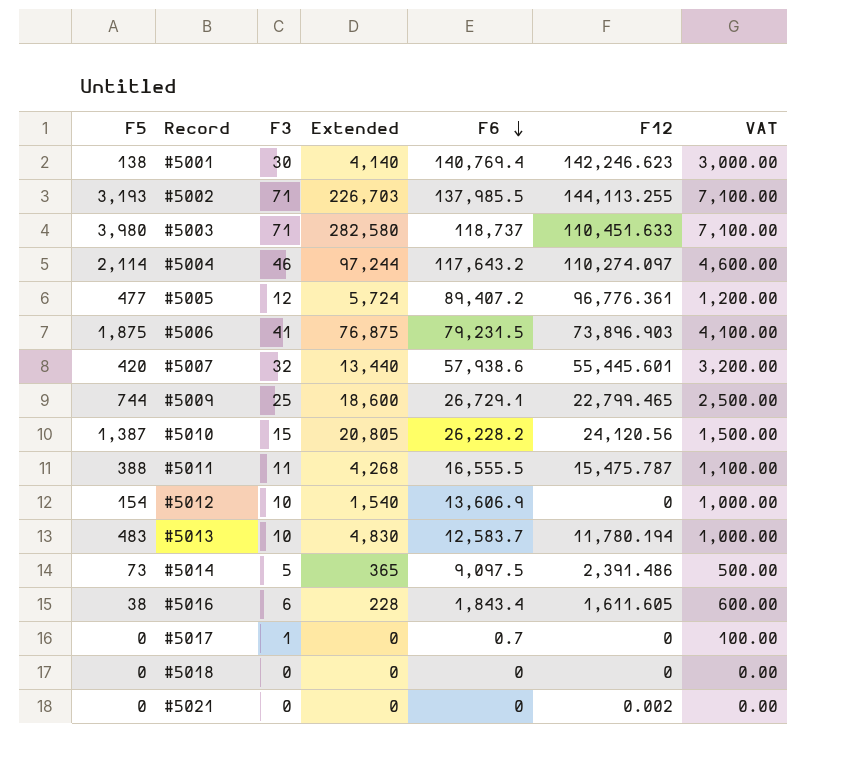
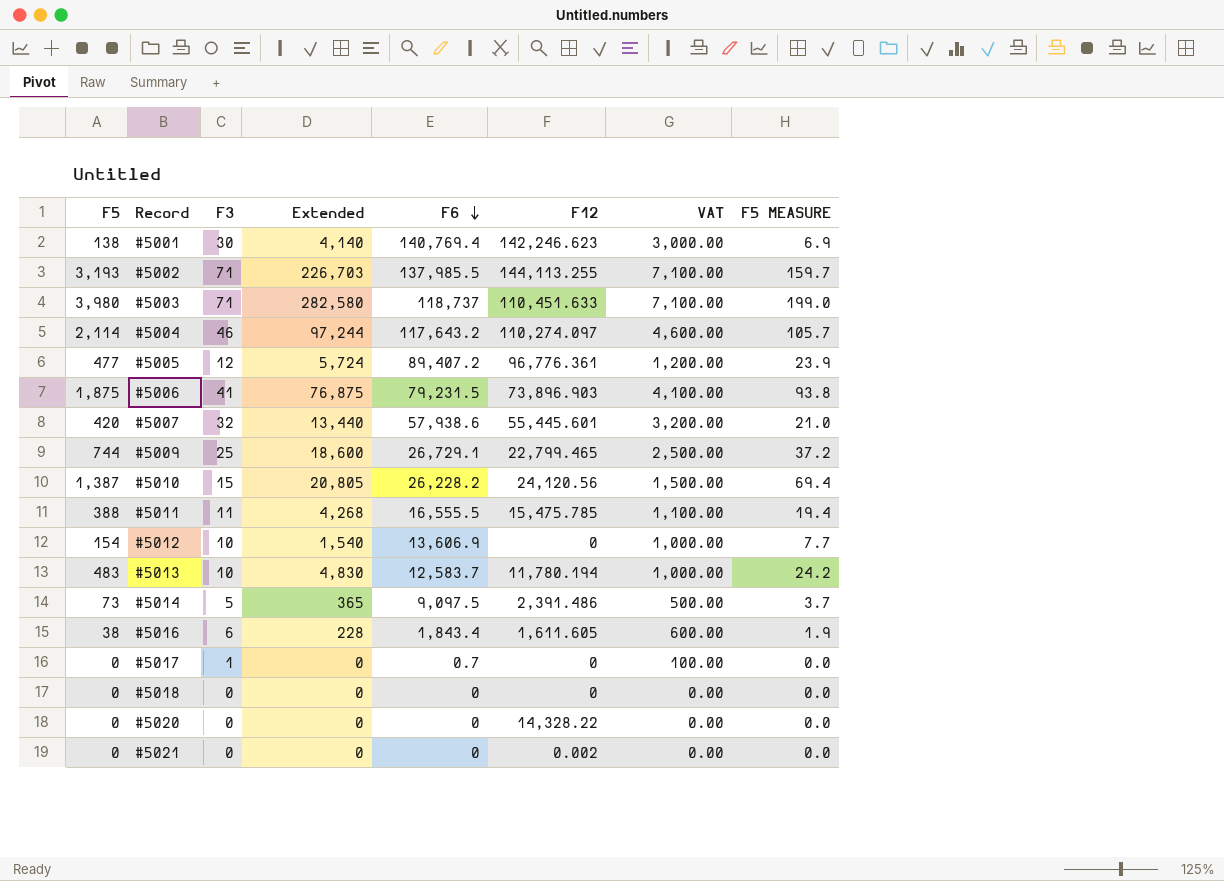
column F5 MEASURE | formula: none -> [F5] * 0.05
#5011 | F12: 15,475.787 -> 15,475.785
row #5020: none -> 0 | 0 | 0 | 0 | 14,328.22 | 0.00 | 0.0

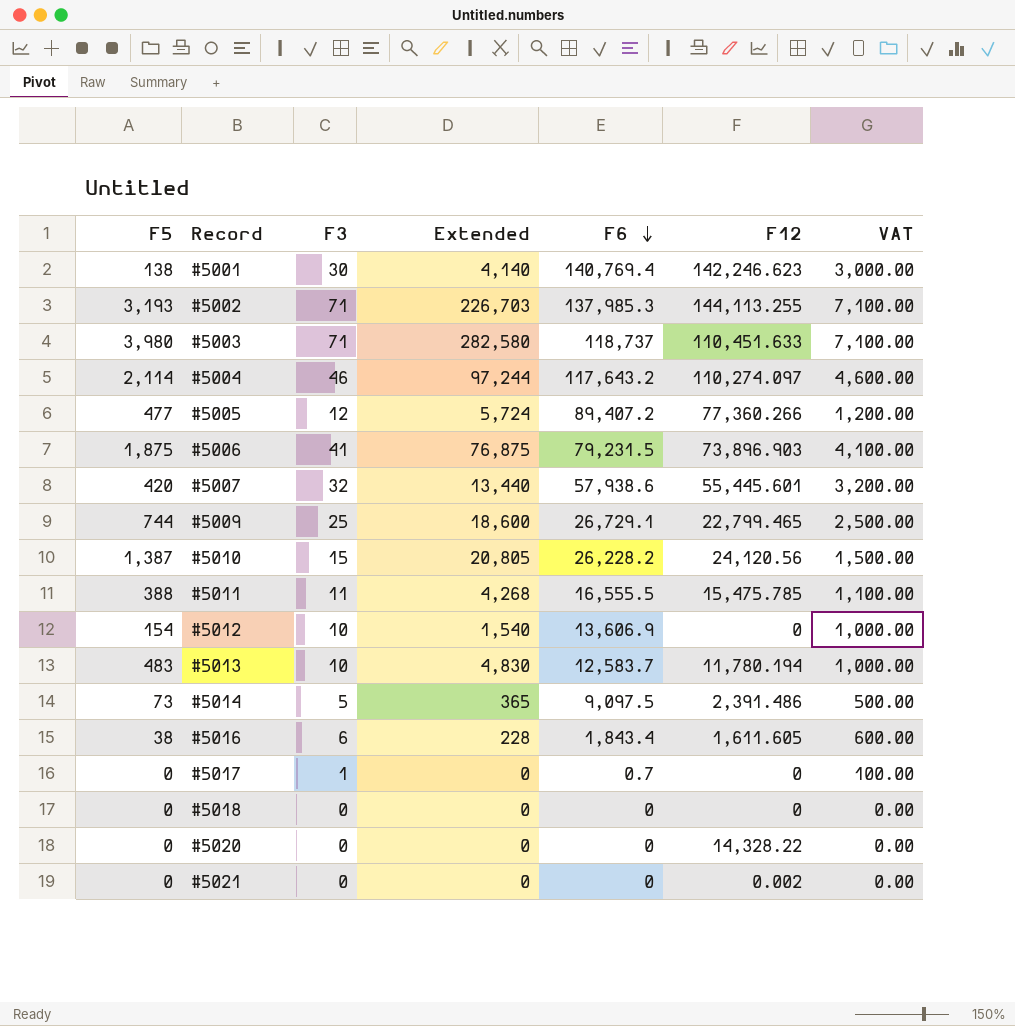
column F5 MEASURE | formula: [F5] * 0.05 -> none
#5002 | F6: 137,985.5 -> 137,985.3
#5005 | F12: 96,776.361 -> 77,360.266

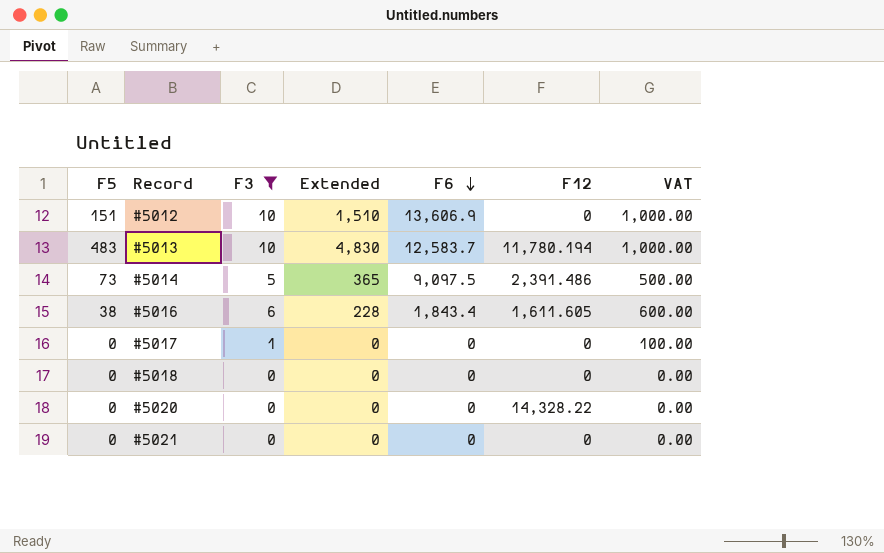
filter: none -> F3 <= 10
#5012 | F5: 154 -> 151
#5012 | Extended: 1,540 -> 1,510
#5017 | F6: 0.7 -> 0
#5021 | F12: 0.002 -> 0

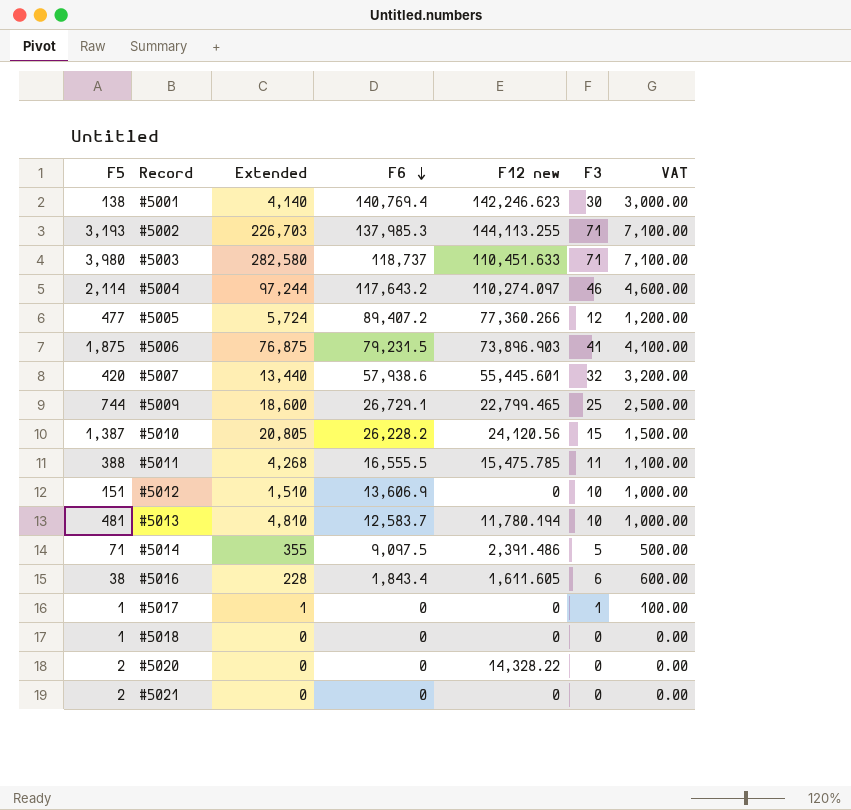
filter: F3 <= 10 -> none
column name: F12 -> F12 new
column F3 | position: 3 -> 6
#5013 | F5: 483 -> 481
#5013 | Extended: 4,830 -> 4,810
#5014 | F5: 73 -> 71
#5014 | Extended: 365 -> 355
#5017 | F5: 0 -> 1
#5017 | Extended: 0 -> 1
#5018 | F5: 0 -> 1
#5020 | F5: 0 -> 2
#5021 | F5: 0 -> 2

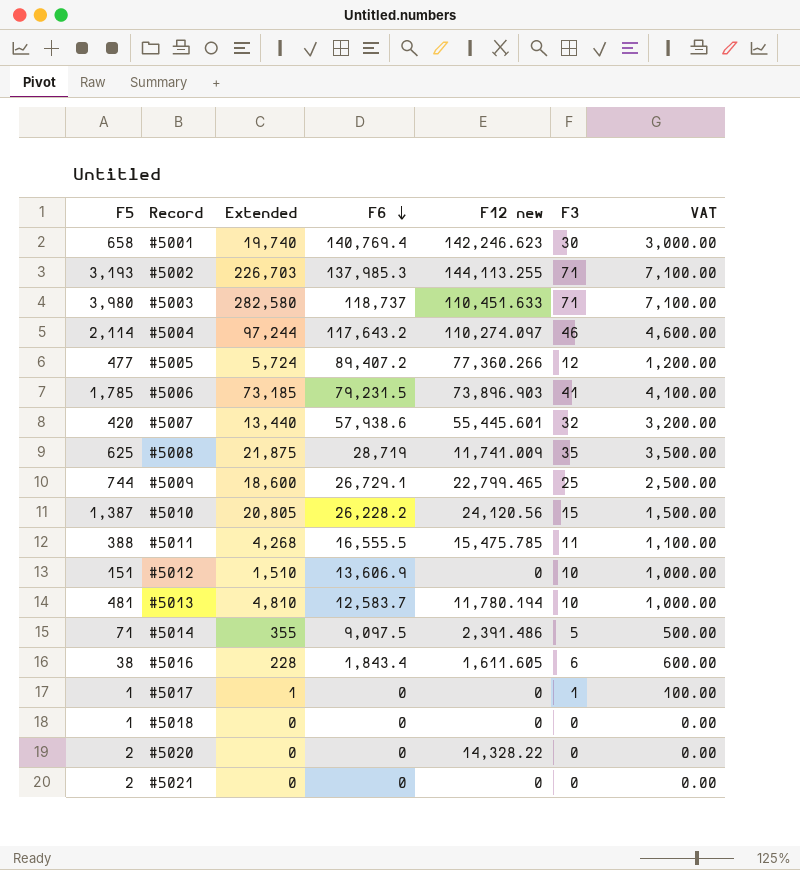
#5001 | F5: 138 -> 658
#5001 | Extended: 4,140 -> 19,740
#5006 | F5: 1,875 -> 1,785
#5006 | Extended: 76,875 -> 73,185
row #5008: none -> 625 | 21,875 | 28,719 | 11,741.009 | 35 | 3,500.00

